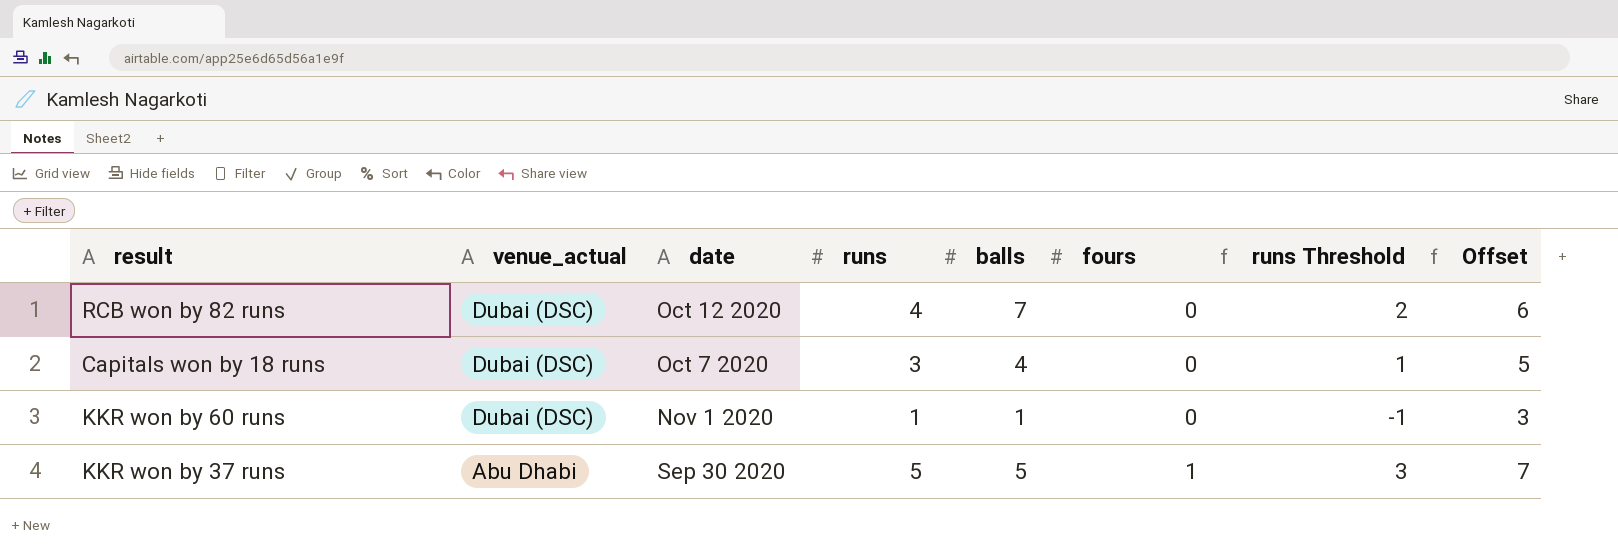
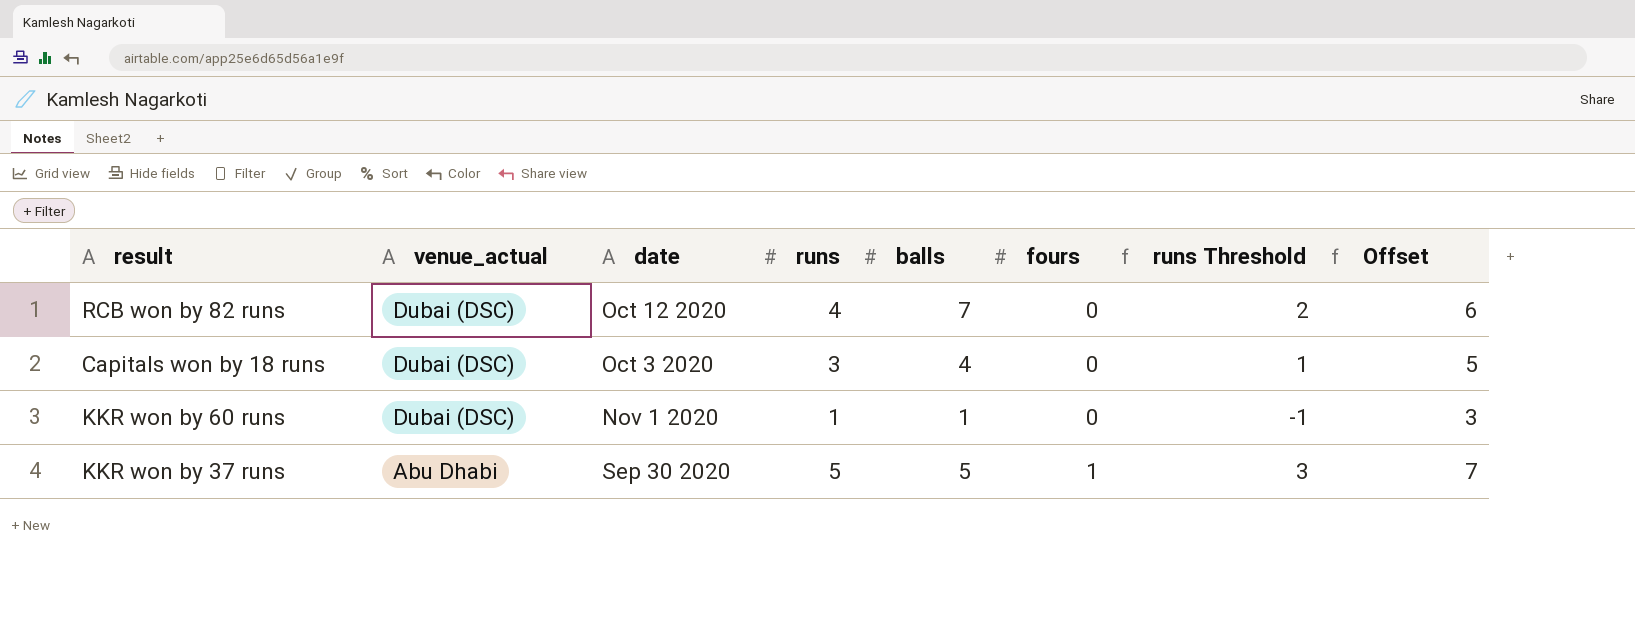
Capitals won by 18 runs | date: Oct 7 2020 -> Oct 3 2020

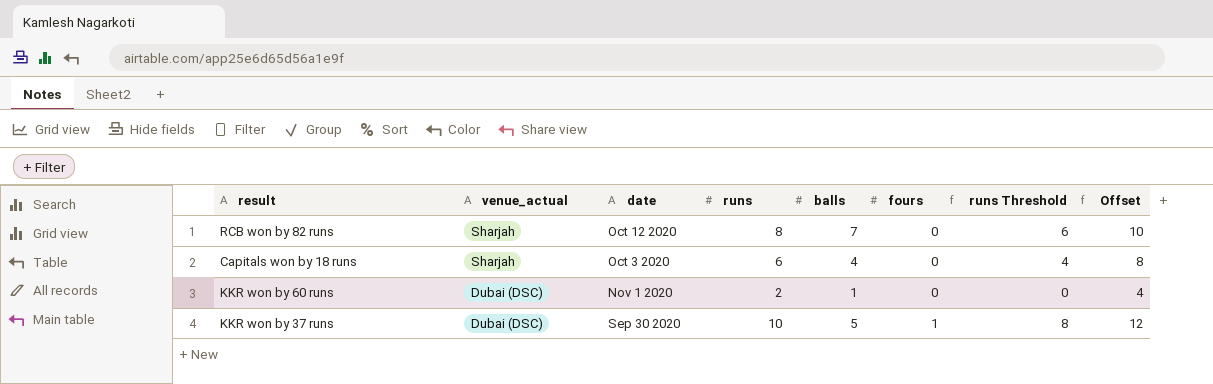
RCB won by 82 runs | venue_actual: Dubai (DSC) -> Sharjah
RCB won by 82 runs | runs: 4 -> 8
RCB won by 82 runs | runs Threshold: 2 -> 6
RCB won by 82 runs | Offset: 6 -> 10
Capitals won by 18 runs | venue_actual: Dubai (DSC) -> Sharjah
Capitals won by 18 runs | runs: 3 -> 6
Capitals won by 18 runs | runs Threshold: 1 -> 4
Capitals won by 18 runs | Offset: 5 -> 8
KKR won by 60 runs | runs: 1 -> 2
KKR won by 60 runs | runs Threshold: -1 -> 0
KKR won by 60 runs | Offset: 3 -> 4
KKR won by 37 runs | venue_actual: Abu Dhabi -> Dubai (DSC)
KKR won by 37 runs | runs: 5 -> 10
KKR won by 37 runs | runs Threshold: 3 -> 8
KKR won by 37 runs | Offset: 7 -> 12

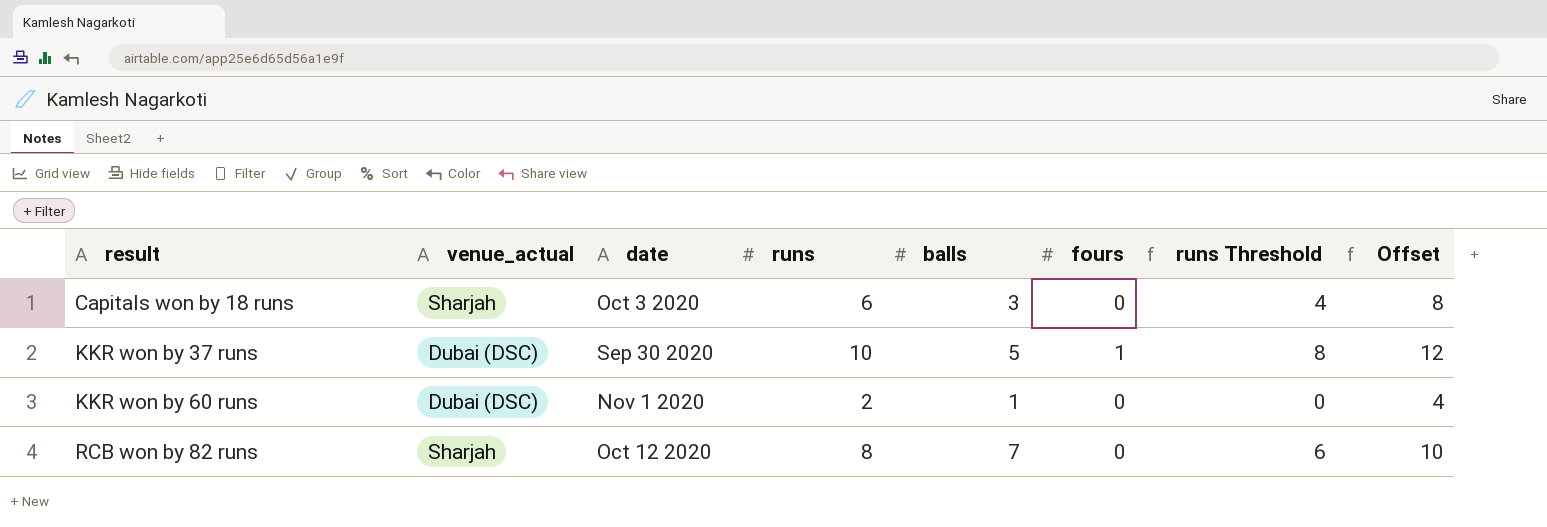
row order: venue_actual descending -> result ascending
Capitals won by 18 runs | balls: 4 -> 3

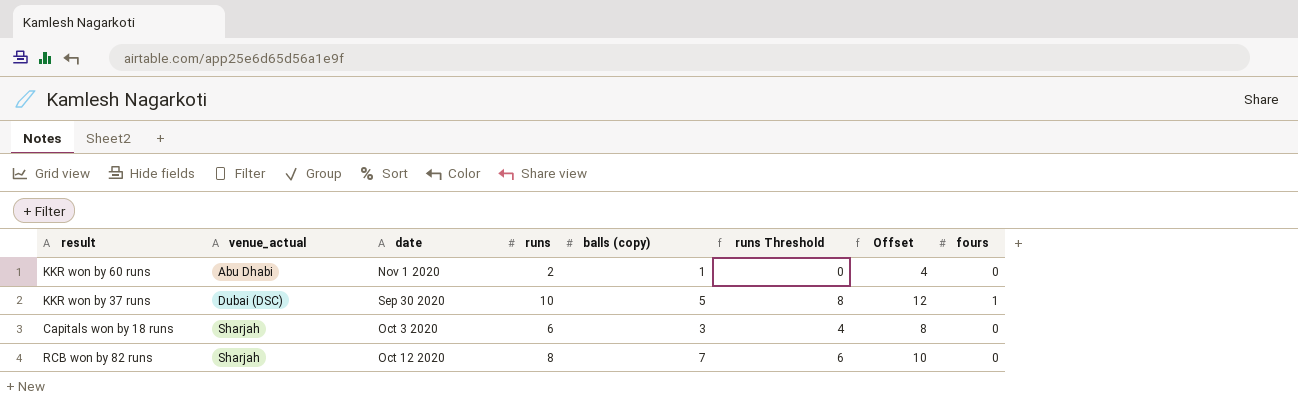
row order: result ascending -> venue_actual ascending
column name: balls -> balls (copy)
column fours | position: 6 -> 8
KKR won by 60 runs | venue_actual: Dubai (DSC) -> Abu Dhabi

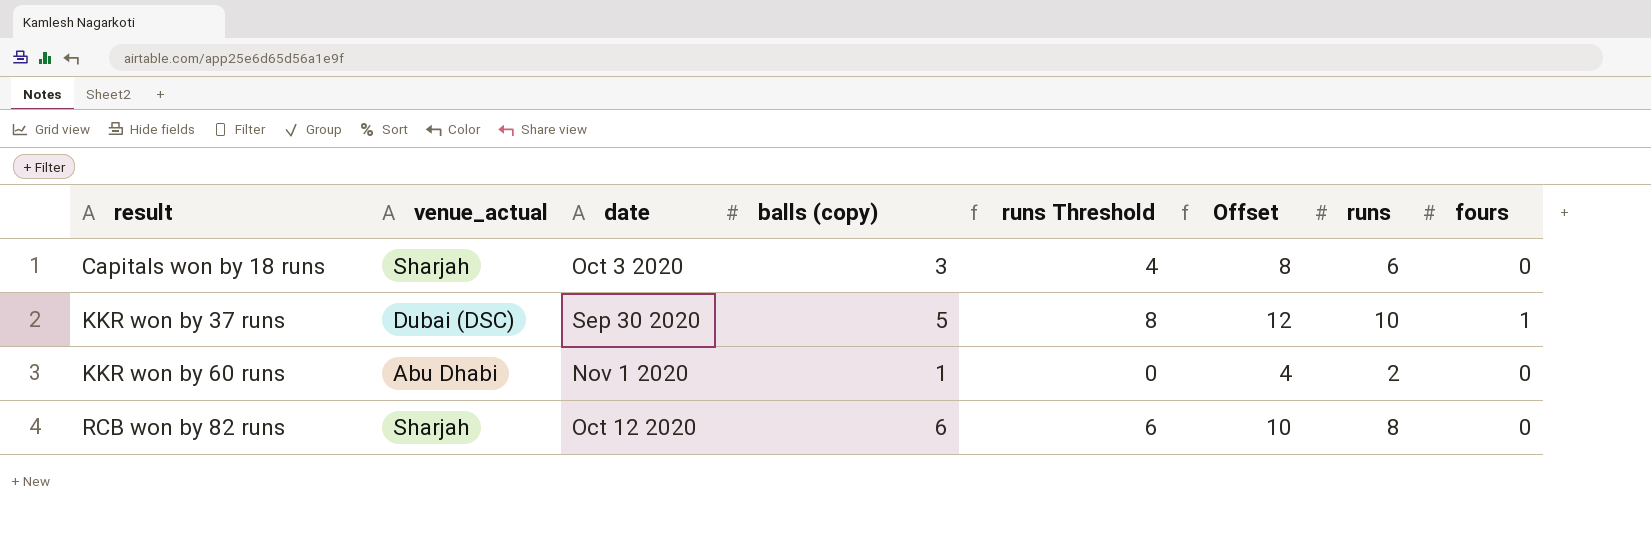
row order: venue_actual ascending -> result ascending
column runs | position: 4 -> 7
RCB won by 82 runs | balls (copy): 7 -> 6

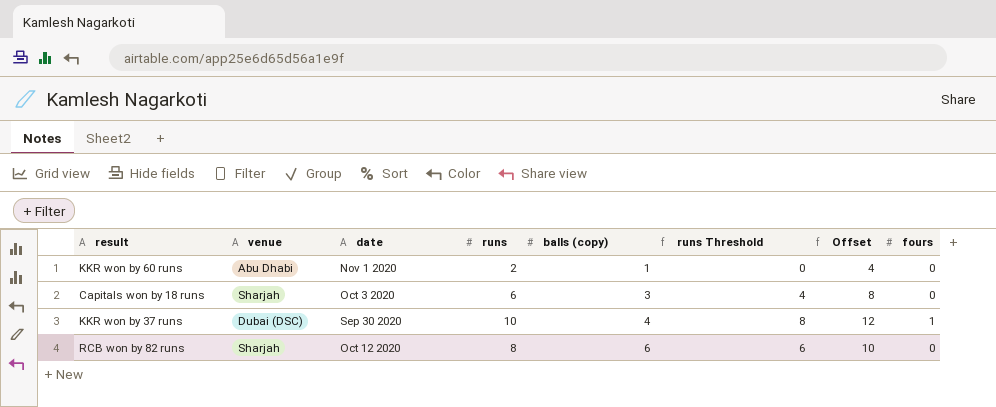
row order: result ascending -> balls (copy) ascending
column name: venue_actual -> venue
column runs | position: 7 -> 4
KKR won by 37 runs | balls (copy): 5 -> 4

